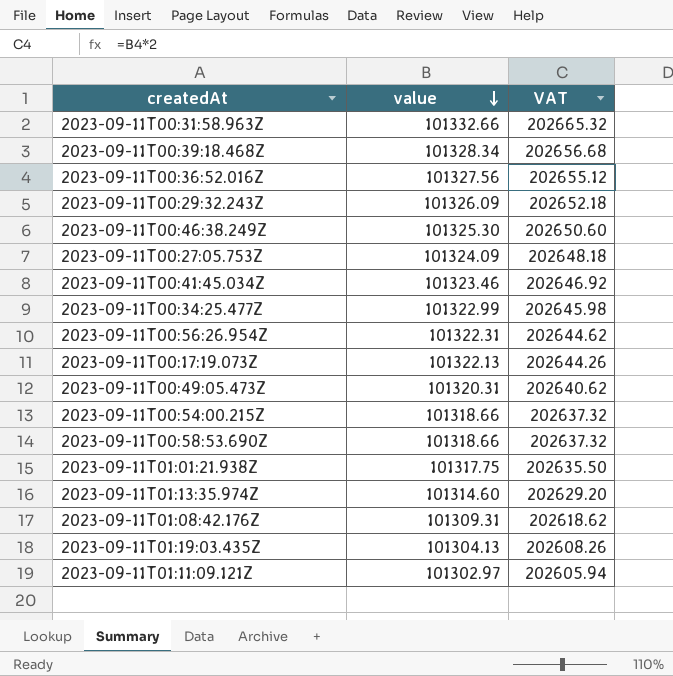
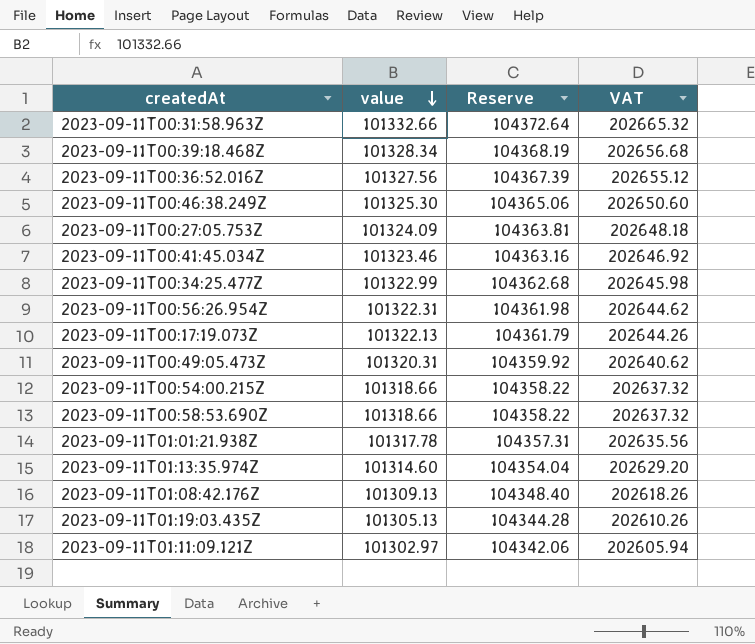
column Reserve | formula: none -> [value] * 1.03
row 2023-09-11T00:29:32.243Z: 101326.09 | 202652.18 -> none
2023-09-11T01:01:21.938Z | value: 101317.75 -> 101317.78
2023-09-11T01:01:21.938Z | VAT: 202635.50 -> 202635.56
2023-09-11T01:08:42.176Z | value: 101309.31 -> 101309.13
2023-09-11T01:08:42.176Z | VAT: 202618.62 -> 202618.26
2023-09-11T01:19:03.435Z | value: 101304.13 -> 101305.13
2023-09-11T01:19:03.435Z | VAT: 202608.26 -> 202610.26

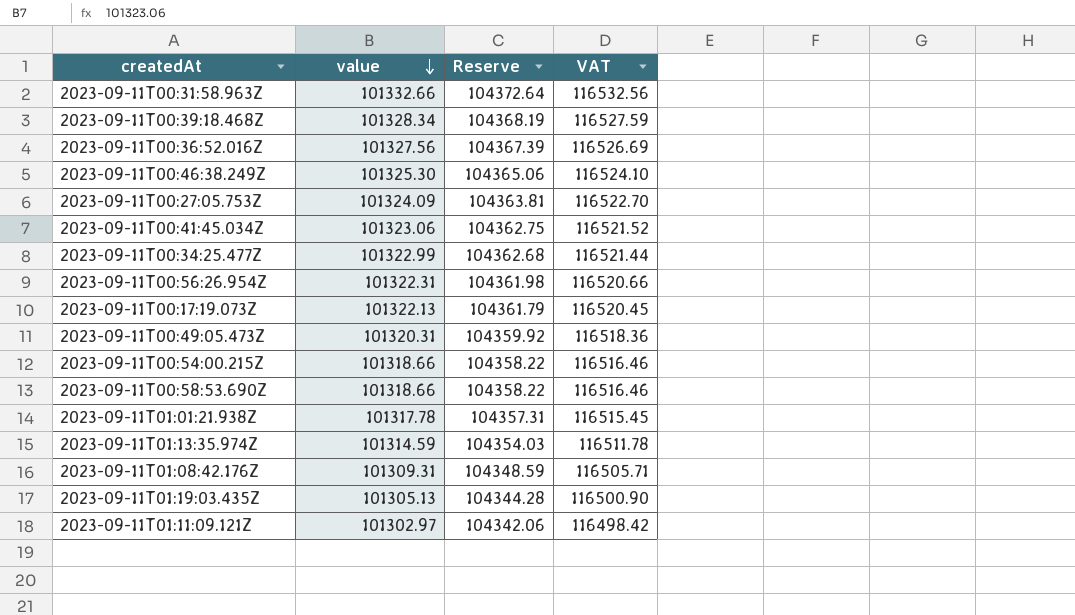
column VAT | formula: [value] * 2 -> [value] * 1.15
2023-09-11T00:41:45.034Z | value: 101323.46 -> 101323.06
2023-09-11T00:41:45.034Z | Reserve: 104363.16 -> 104362.75
2023-09-11T01:13:35.974Z | value: 101314.60 -> 101314.59
2023-09-11T01:13:35.974Z | Reserve: 104354.04 -> 104354.03
2023-09-11T01:08:42.176Z | value: 101309.13 -> 101309.31
2023-09-11T01:08:42.176Z | Reserve: 104348.40 -> 104348.59

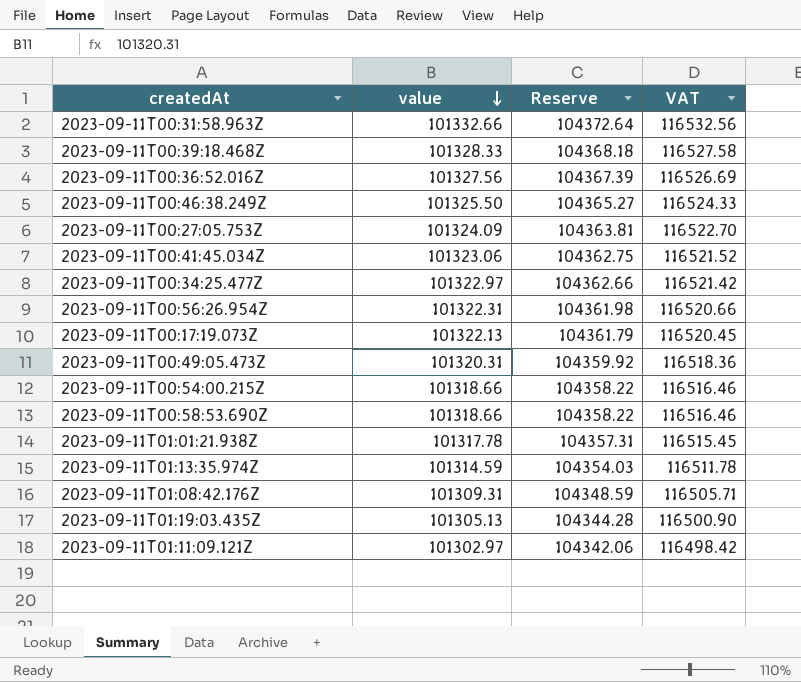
2023-09-11T00:39:18.468Z | value: 101328.34 -> 101328.33
2023-09-11T00:39:18.468Z | Reserve: 104368.19 -> 104368.18
2023-09-11T00:39:18.468Z | VAT: 116527.59 -> 116527.58
2023-09-11T00:46:38.249Z | value: 101325.30 -> 101325.50
2023-09-11T00:46:38.249Z | Reserve: 104365.06 -> 104365.27
2023-09-11T00:46:38.249Z | VAT: 116524.10 -> 116524.33
2023-09-11T00:34:25.477Z | value: 101322.99 -> 101322.97
2023-09-11T00:34:25.477Z | Reserve: 104362.68 -> 104362.66
2023-09-11T00:34:25.477Z | VAT: 116521.44 -> 116521.42

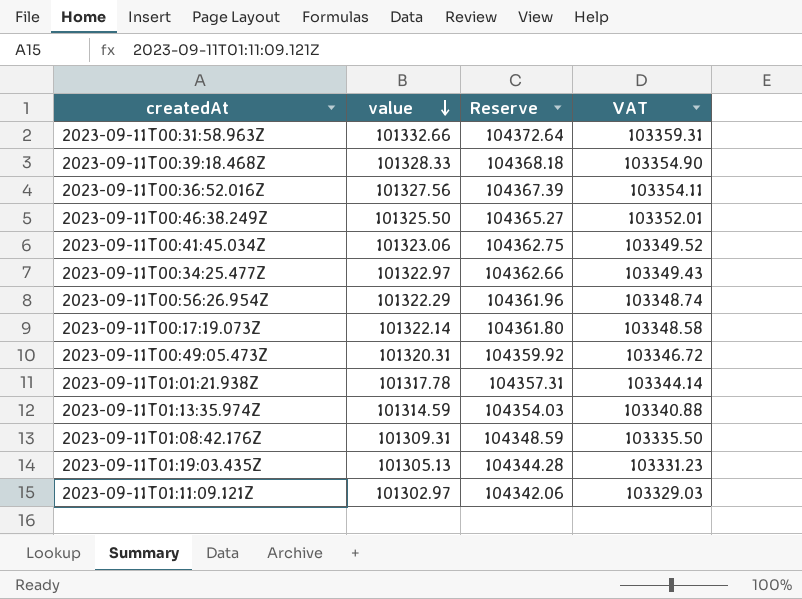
column VAT | formula: [value] * 1.15 -> [value] * 1.02
row 2023-09-11T00:27:05.753Z: 101324.09 | 104363.81 | 116522.70 -> none
row 2023-09-11T00:54:00.215Z: 101318.66 | 104358.22 | 116516.46 -> none
row 2023-09-11T00:58:53.690Z: 101318.66 | 104358.22 | 116516.46 -> none
2023-09-11T00:56:26.954Z | value: 101322.31 -> 101322.29
2023-09-11T00:56:26.954Z | Reserve: 104361.98 -> 104361.96
2023-09-11T00:17:19.073Z | value: 101322.13 -> 101322.14
2023-09-11T00:17:19.073Z | Reserve: 104361.79 -> 104361.80

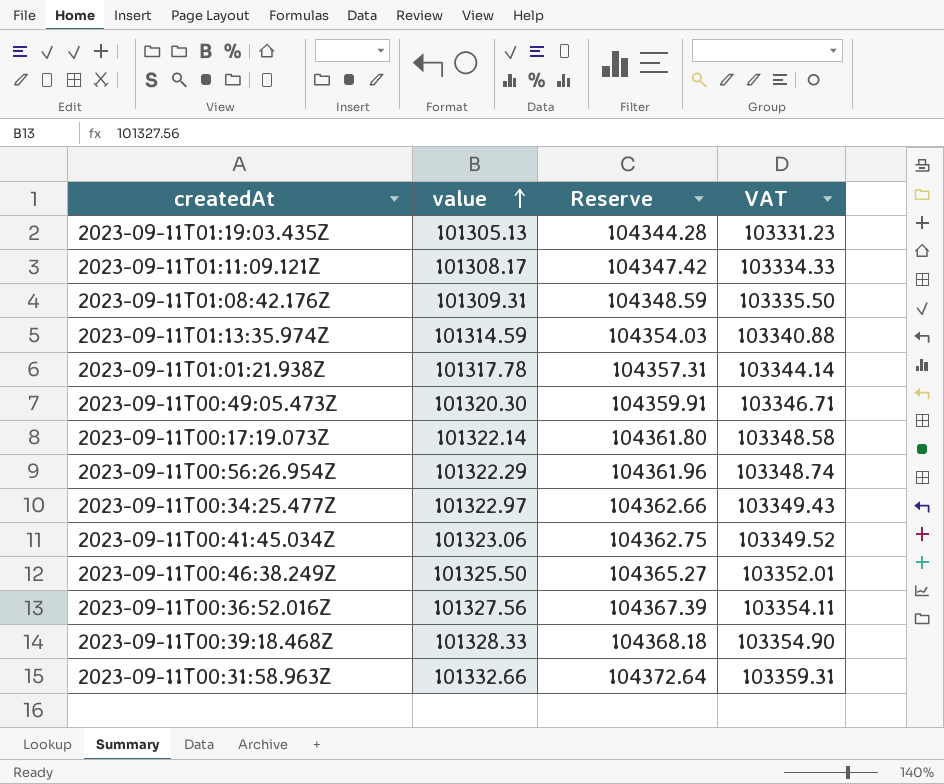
row order: value descending -> value ascending
2023-09-11T01:11:09.121Z | value: 101302.97 -> 101308.17
2023-09-11T01:11:09.121Z | Reserve: 104342.06 -> 104347.42
2023-09-11T01:11:09.121Z | VAT: 103329.03 -> 103334.33
2023-09-11T00:49:05.473Z | value: 101320.31 -> 101320.30
2023-09-11T00:49:05.473Z | Reserve: 104359.92 -> 104359.91
2023-09-11T00:49:05.473Z | VAT: 103346.72 -> 103346.71

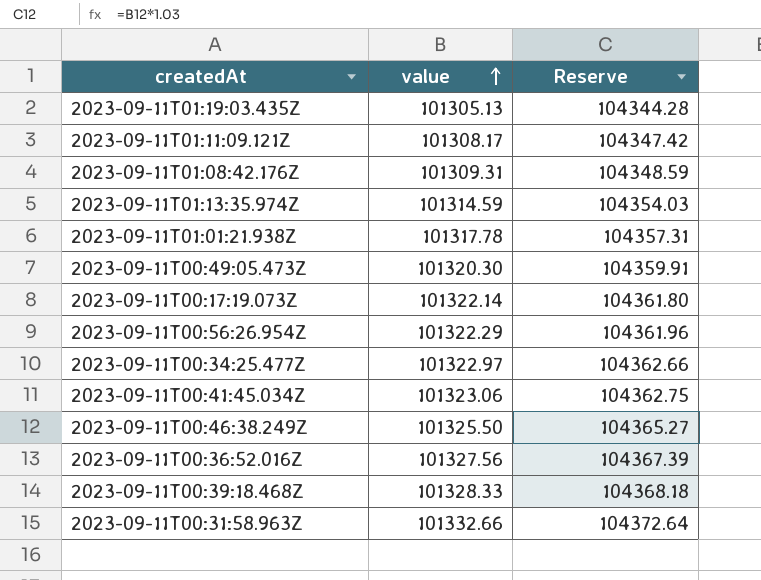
column VAT | formula: [value] * 1.02 -> none

